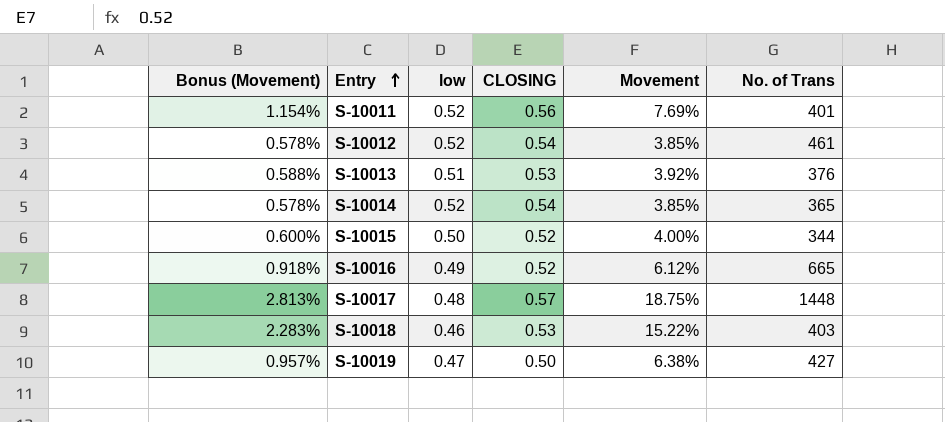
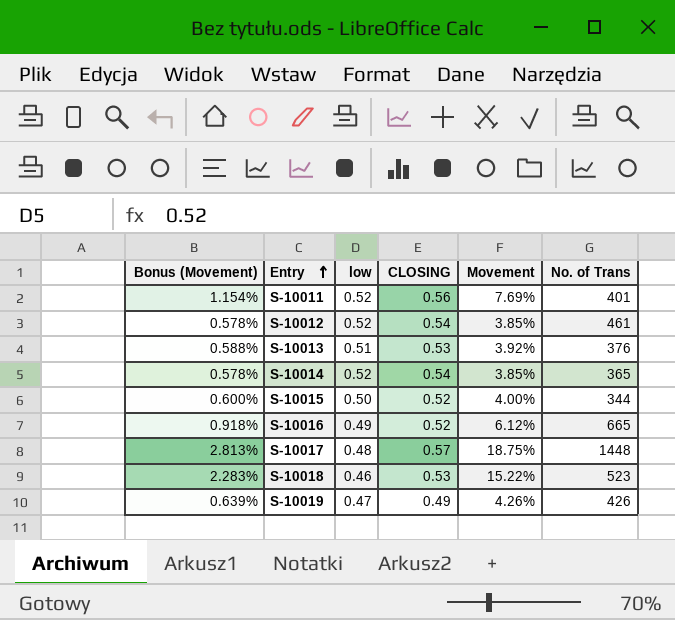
S-10018 | No. of Trans: 403 -> 523
S-10019 | Bonus (Movement): 0.957% -> 0.639%
S-10019 | CLOSING: 0.50 -> 0.49
S-10019 | Movement: 6.38% -> 4.26%
S-10019 | No. of Trans: 427 -> 426

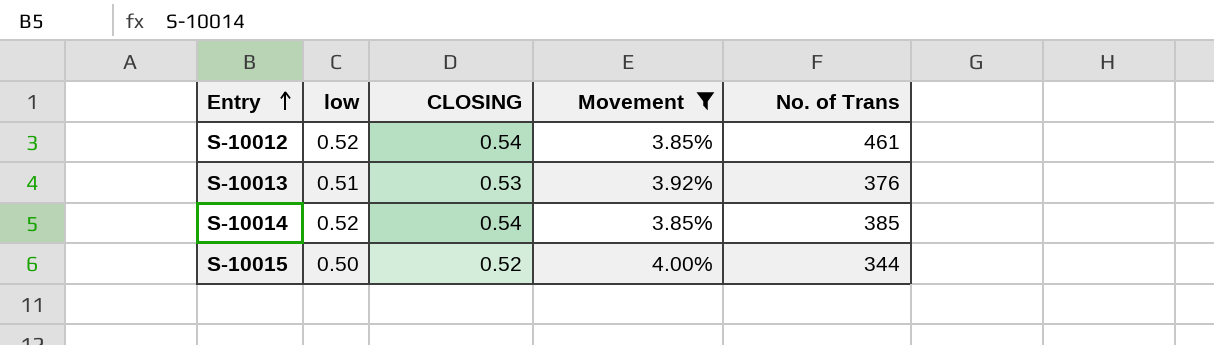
filter: none -> Movement <= 4.00%
column Bonus (Movement) | formula: [Movement] * 0.15 -> none
S-10014 | No. of Trans: 365 -> 385

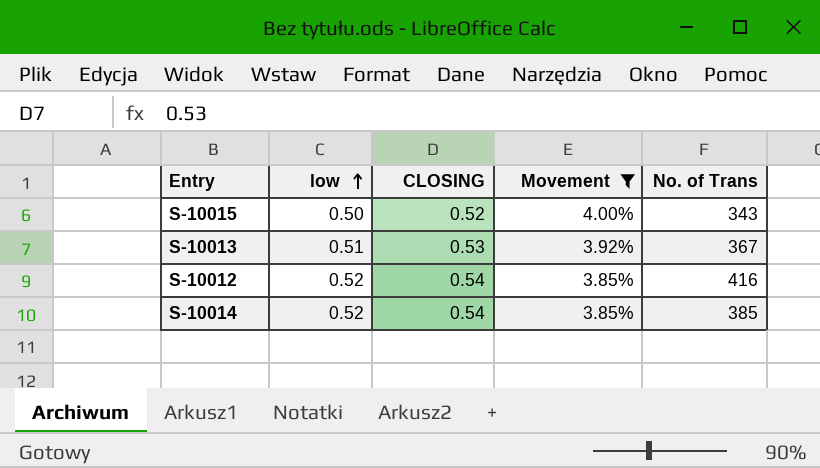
row order: Entry ascending -> low ascending
S-10015 | No. of Trans: 344 -> 343
S-10013 | No. of Trans: 376 -> 367
S-10012 | No. of Trans: 461 -> 416

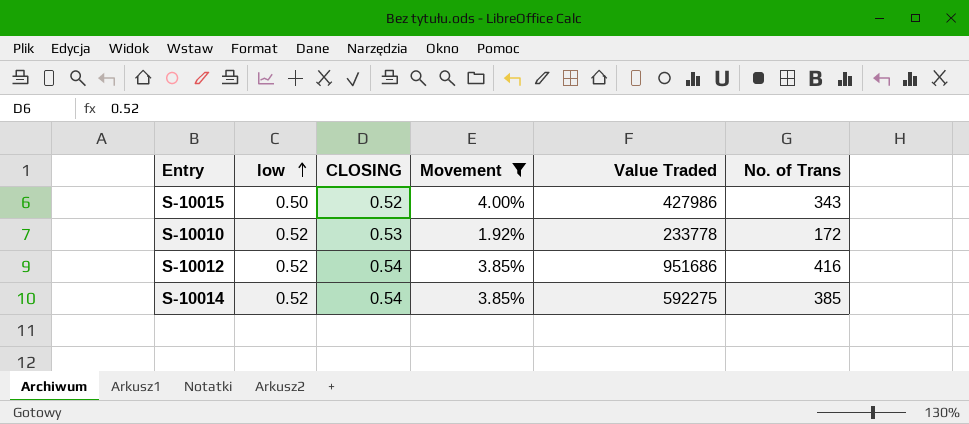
column Value Traded | position: none -> 5
row S-10013: 0.51 | 0.53 | 3.92% | 367 -> none
row S-10010: none -> 0.52 | 0.53 | 1.92% | 233778 | 172

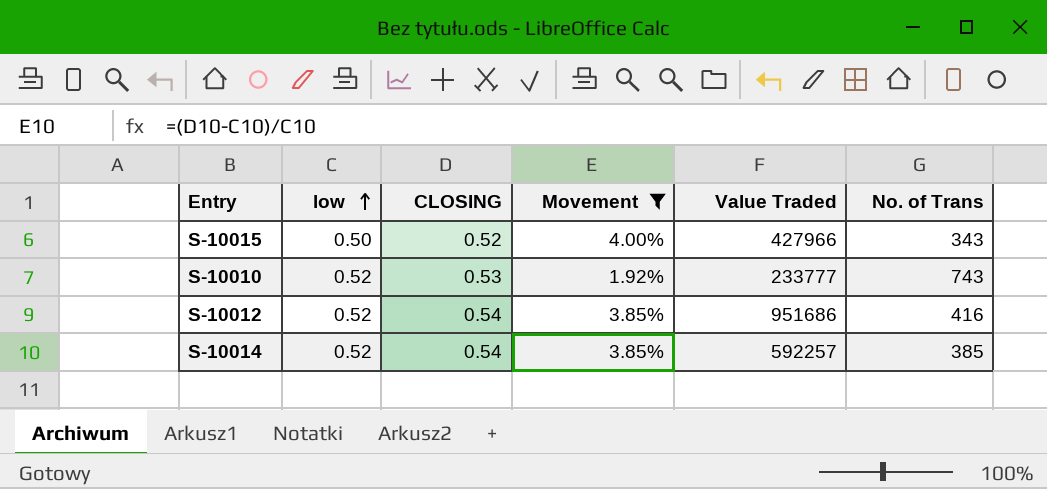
S-10015 | Value Traded: 427986 -> 427966
S-10010 | Value Traded: 233778 -> 233777
S-10010 | No. of Trans: 172 -> 743
S-10014 | Value Traded: 592275 -> 592257

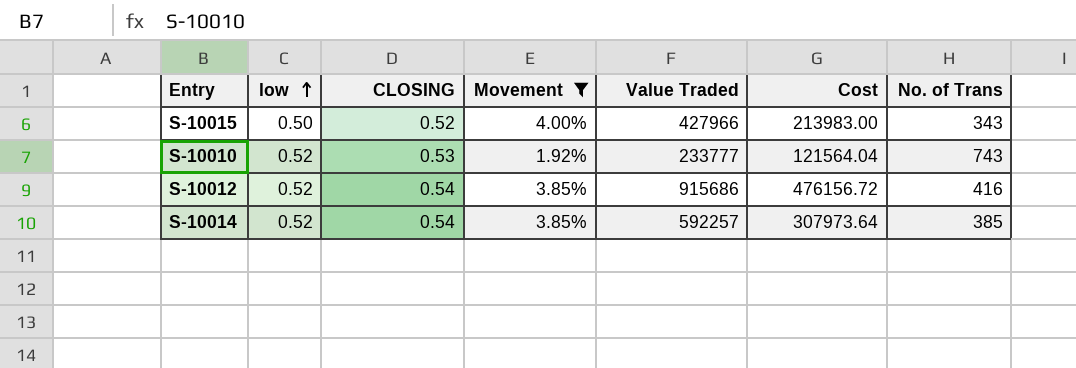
column Cost | formula: none -> [low] * [Value Traded]
S-10012 | Value Traded: 951686 -> 915686

